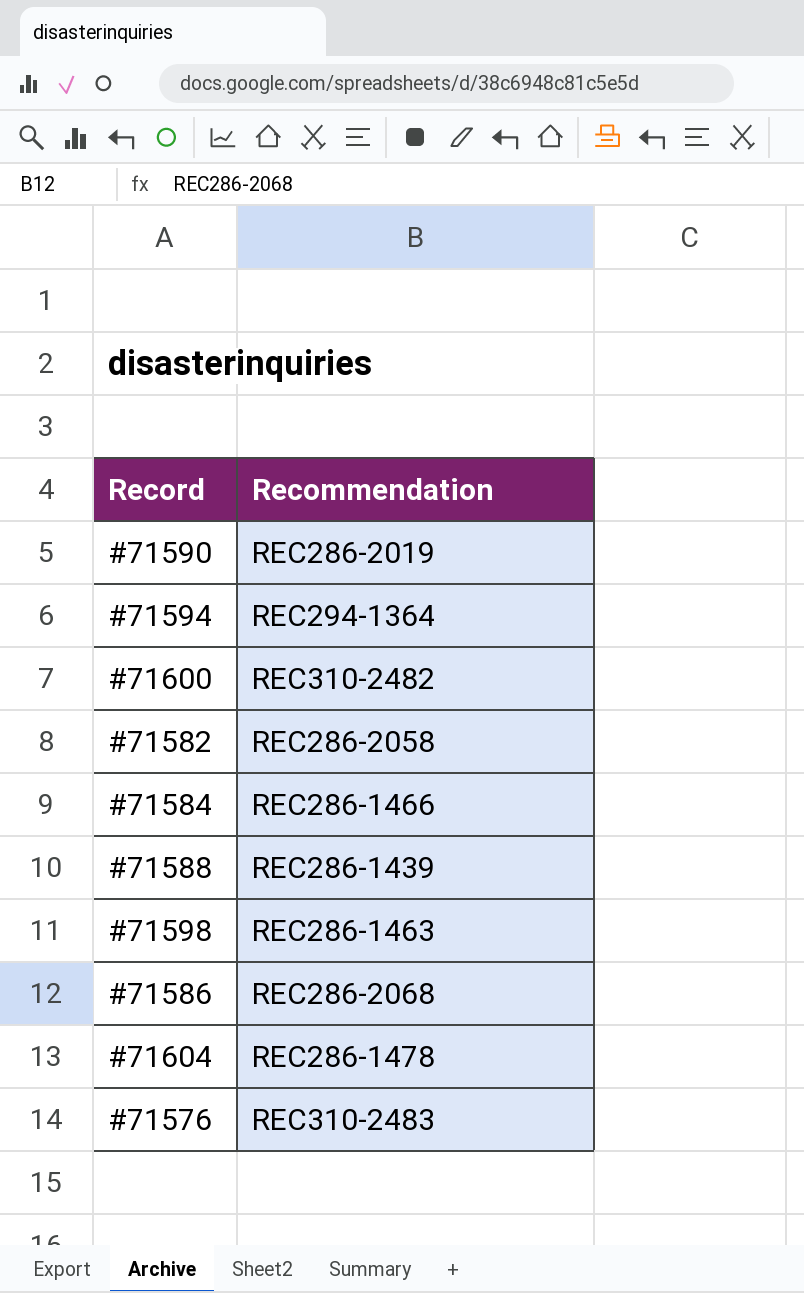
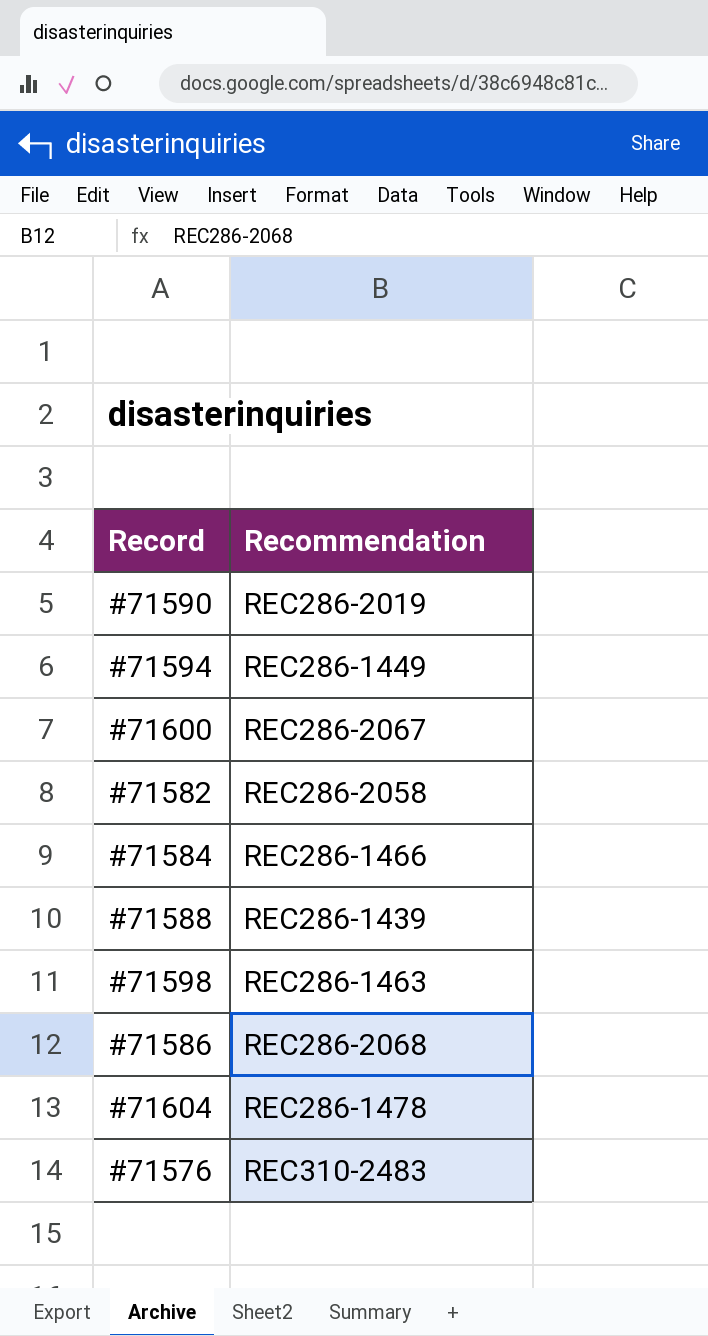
#71594 | Recommendation: REC294-1364 -> REC286-1449
#71600 | Recommendation: REC310-2482 -> REC286-2067

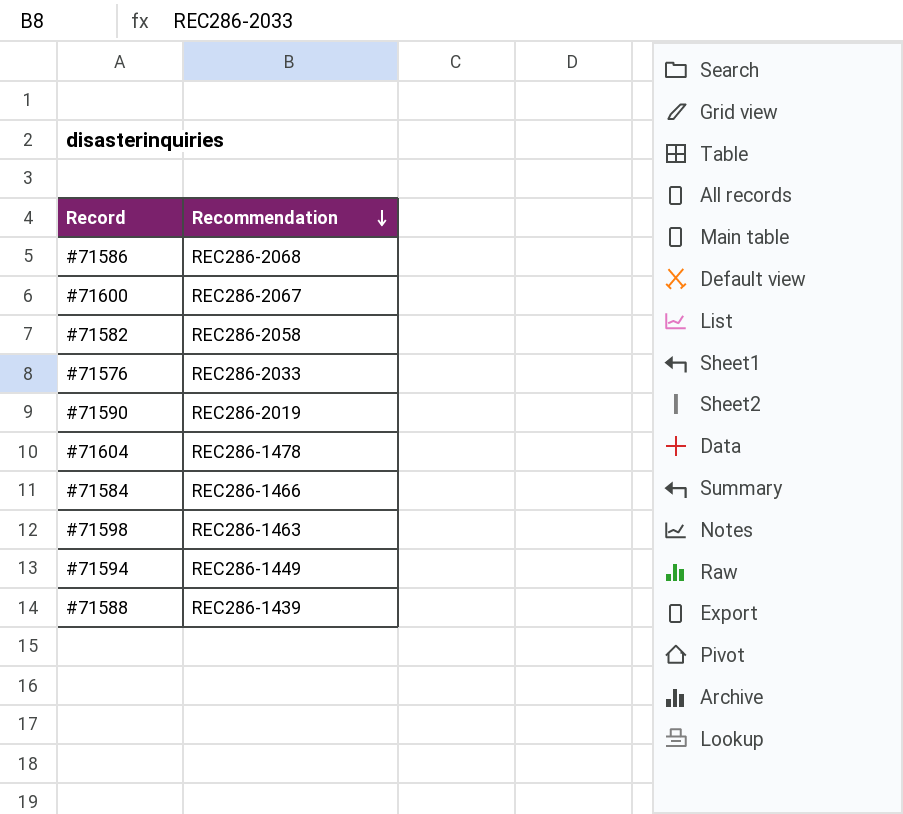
row order: none -> Recommendation descending
#71576 | Recommendation: REC310-2483 -> REC286-2033

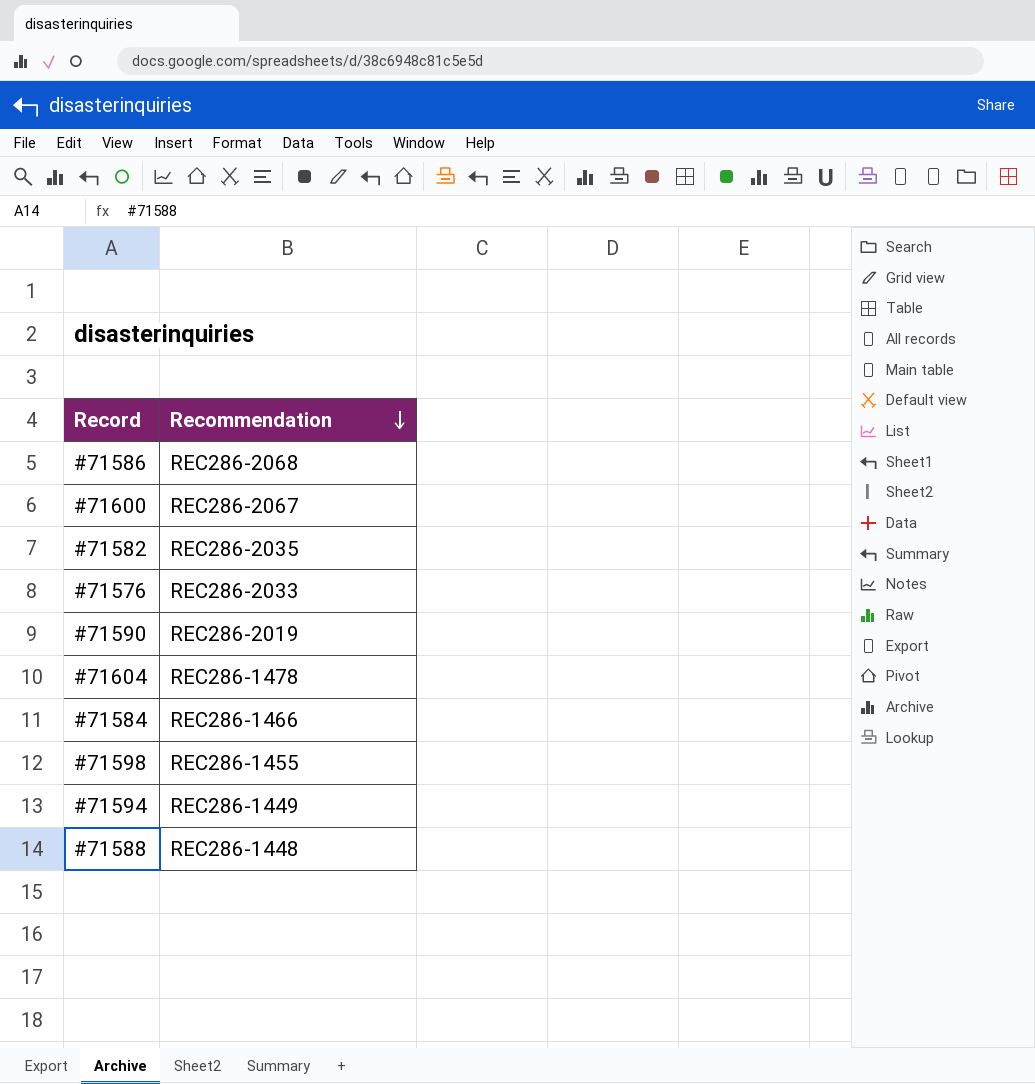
#71582 | Recommendation: REC286-2058 -> REC286-2035
#71598 | Recommendation: REC286-1463 -> REC286-1455
#71588 | Recommendation: REC286-1439 -> REC286-1448

